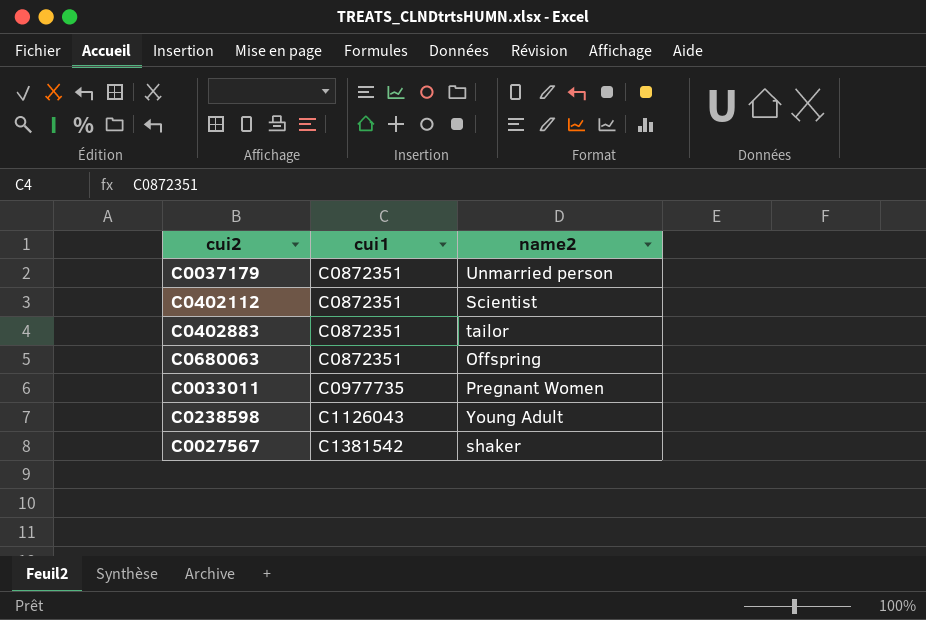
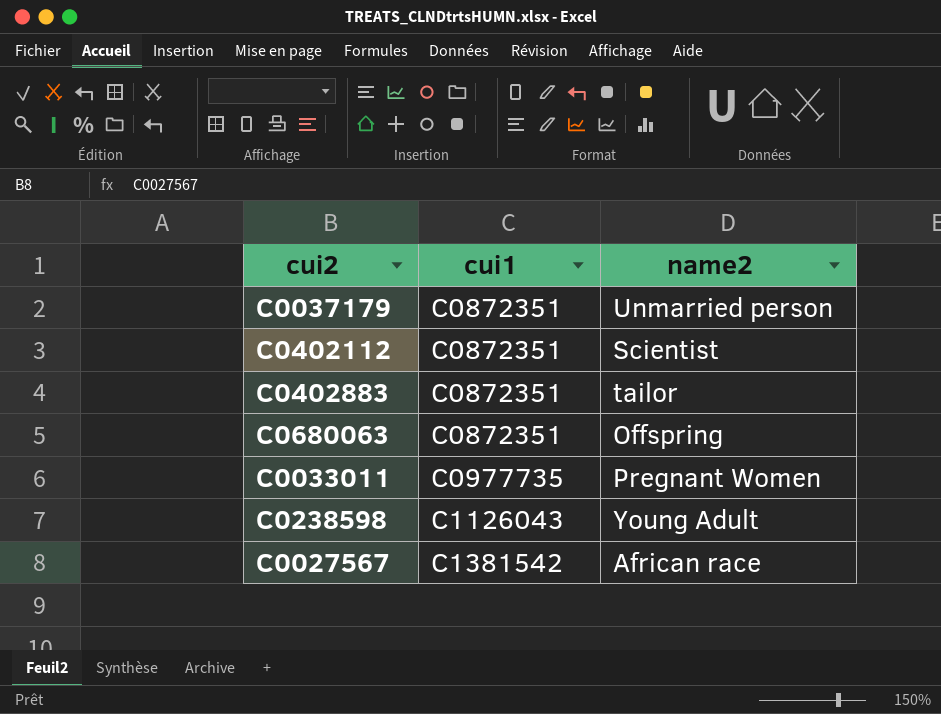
C0027567 | name2: shaker -> African race

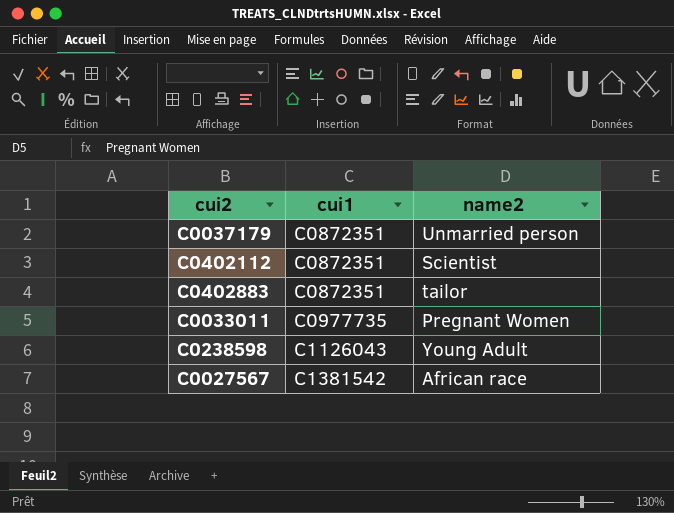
row C0680063: C0872351 | Offspring -> none

